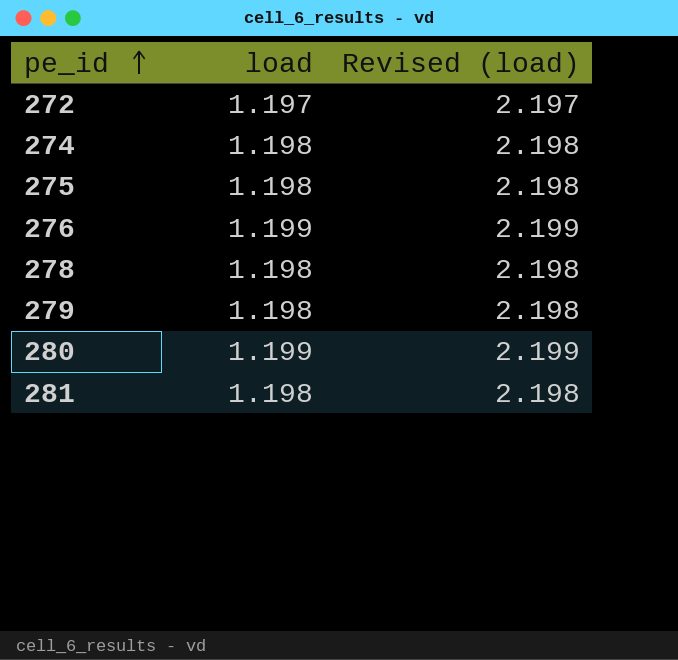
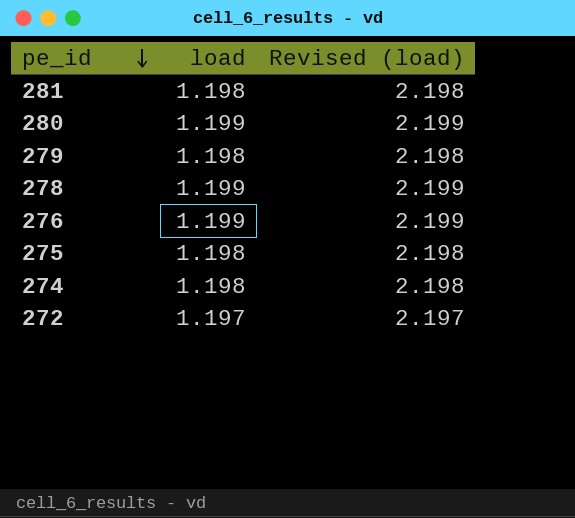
row order: pe_id ascending -> pe_id descending
278 | load: 1.198 -> 1.199
278 | Revised (load): 2.198 -> 2.199

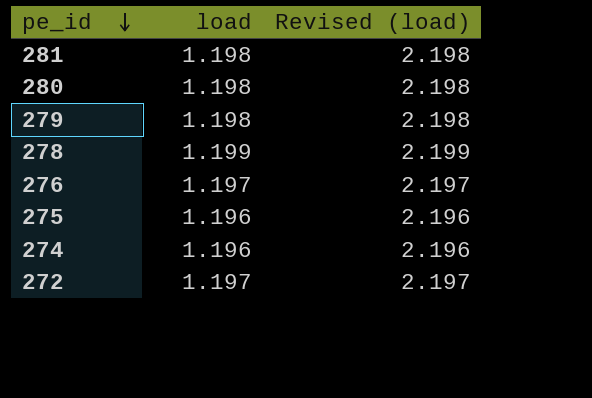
280 | load: 1.199 -> 1.198
280 | Revised (load): 2.199 -> 2.198
276 | load: 1.199 -> 1.197
276 | Revised (load): 2.199 -> 2.197
275 | load: 1.198 -> 1.196
275 | Revised (load): 2.198 -> 2.196
274 | load: 1.198 -> 1.196
274 | Revised (load): 2.198 -> 2.196

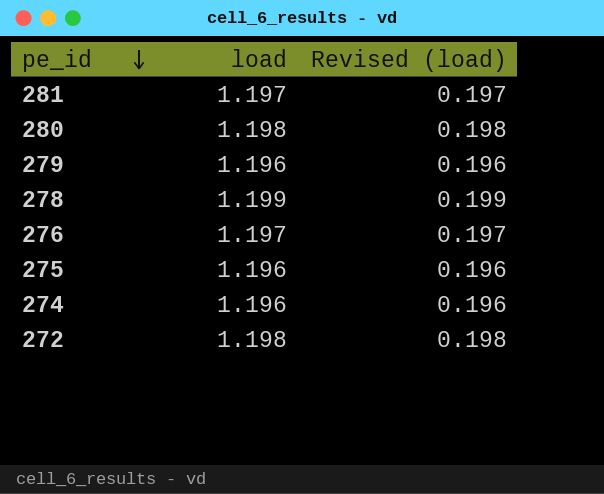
column Revised (load) | formula: [load] + 1 -> [load] - 1
281 | load: 1.198 -> 1.197
279 | load: 1.198 -> 1.196
272 | load: 1.197 -> 1.198

